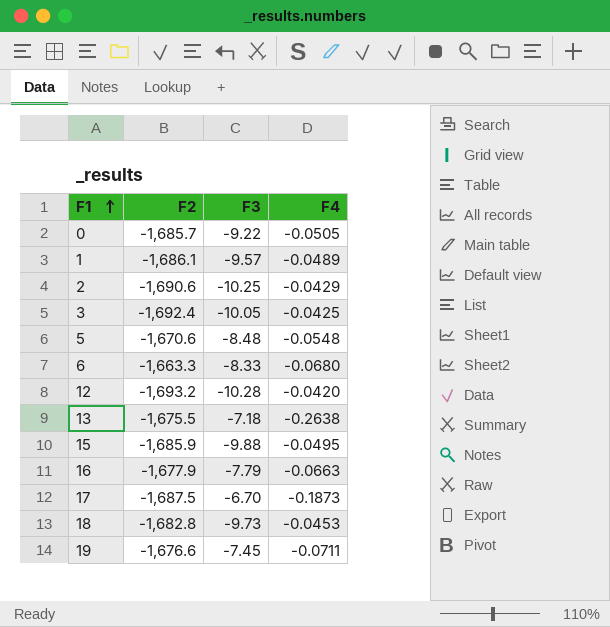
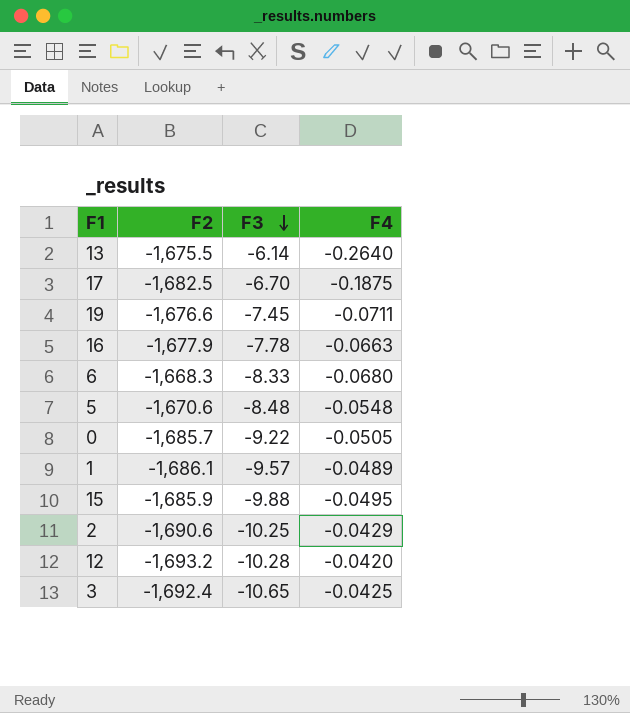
row order: F1 ascending -> F3 descending
row 18: -1,682.8 | -9.73 | -0.0453 -> none
13 | F3: -7.18 -> -6.14
13 | F4: -0.2638 -> -0.2640
17 | F2: -1,687.5 -> -1,682.5
17 | F4: -0.1873 -> -0.1875
16 | F3: -7.79 -> -7.78
6 | F2: -1,663.3 -> -1,668.3
3 | F3: -10.05 -> -10.65

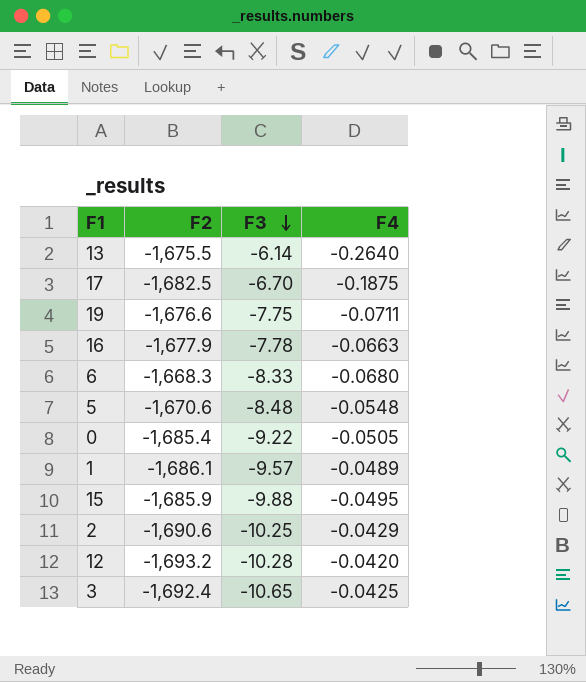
19 | F3: -7.45 -> -7.75
0 | F2: -1,685.7 -> -1,685.4

